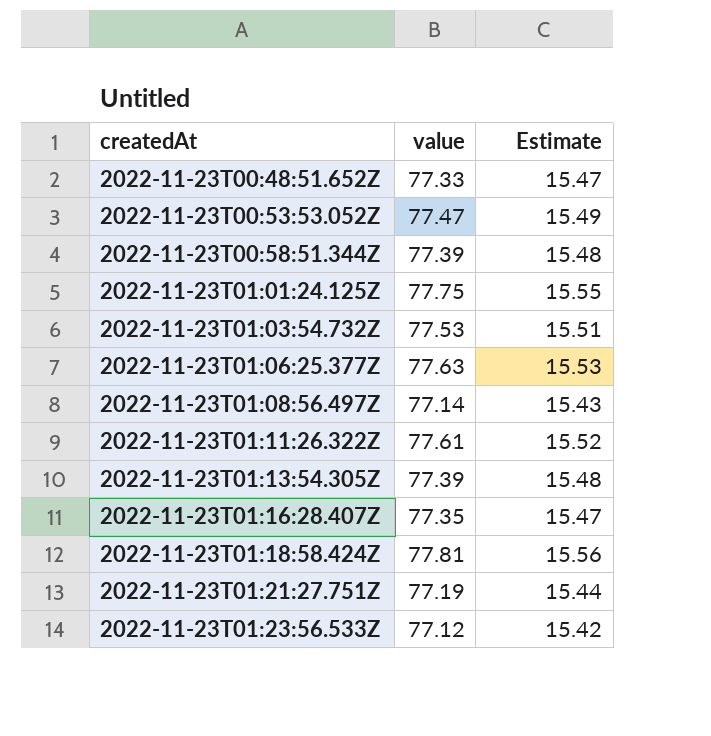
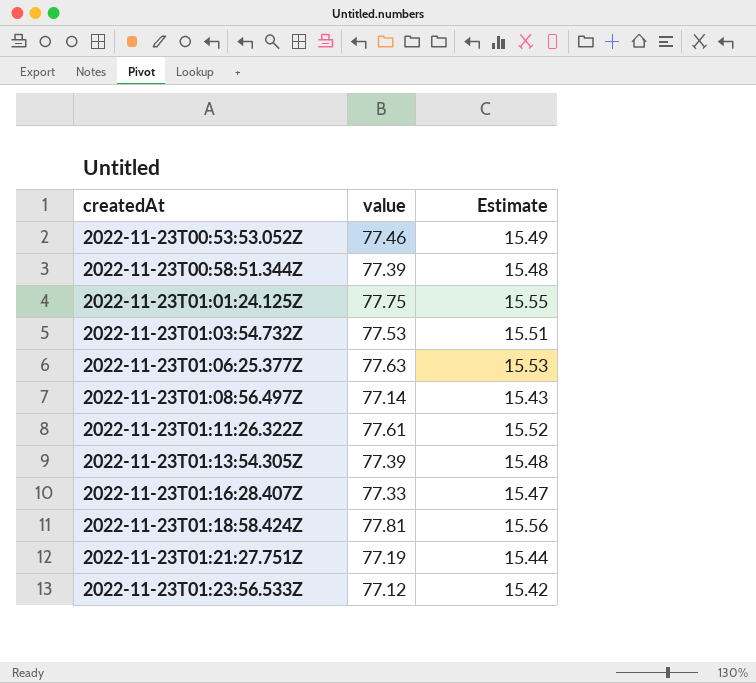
row 2022-11-23T00:48:51.652Z: 77.33 | 15.47 -> none
2022-11-23T00:53:53.052Z | value: 77.47 -> 77.46
2022-11-23T01:16:28.407Z | value: 77.35 -> 77.33

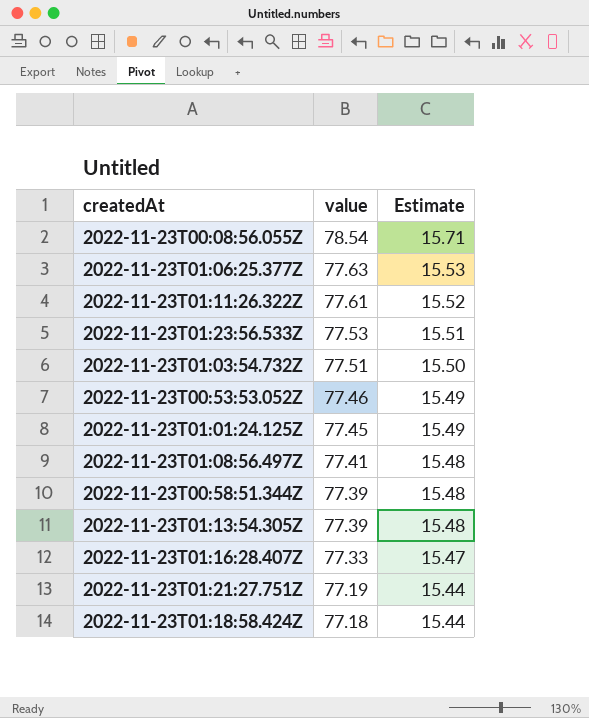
row order: createdAt ascending -> value descending
row 2022-11-23T00:08:56.055Z: none -> 78.54 | 15.71
2022-11-23T01:23:56.533Z | value: 77.12 -> 77.53
2022-11-23T01:23:56.533Z | Estimate: 15.42 -> 15.51
2022-11-23T01:03:54.732Z | value: 77.53 -> 77.51
2022-11-23T01:03:54.732Z | Estimate: 15.51 -> 15.50
2022-11-23T01:01:24.125Z | value: 77.75 -> 77.45
2022-11-23T01:01:24.125Z | Estimate: 15.55 -> 15.49
2022-11-23T01:08:56.497Z | value: 77.14 -> 77.41
2022-11-23T01:08:56.497Z | Estimate: 15.43 -> 15.48
2022-11-23T01:18:58.424Z | value: 77.81 -> 77.18
2022-11-23T01:18:58.424Z | Estimate: 15.56 -> 15.44

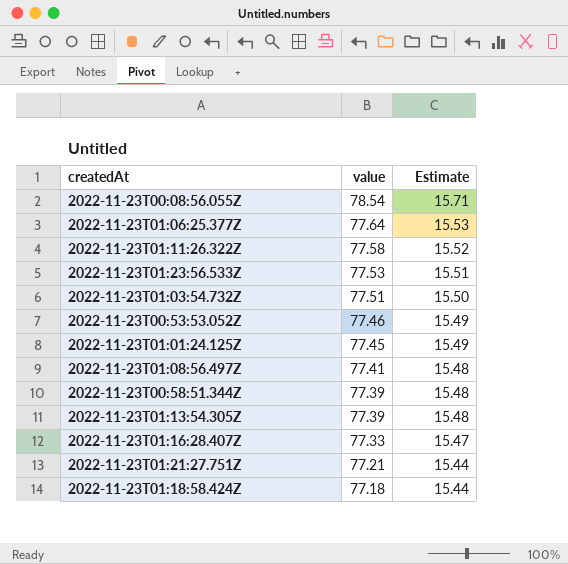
2022-11-23T01:06:25.377Z | value: 77.63 -> 77.64
2022-11-23T01:11:26.322Z | value: 77.61 -> 77.58
2022-11-23T01:21:27.751Z | value: 77.19 -> 77.21

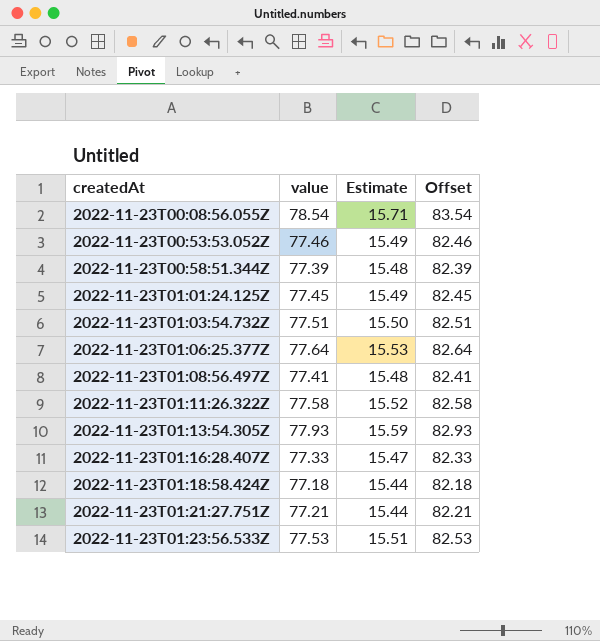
row order: value descending -> createdAt ascending
column Offset | formula: none -> [value] + 5
2022-11-23T01:13:54.305Z | value: 77.39 -> 77.93
2022-11-23T01:13:54.305Z | Estimate: 15.48 -> 15.59

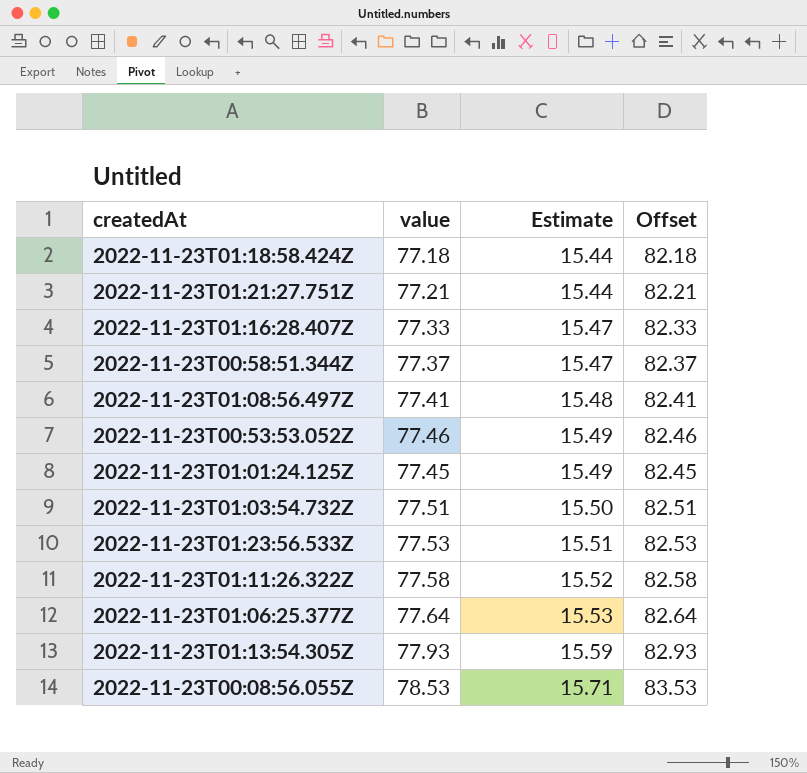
row order: createdAt ascending -> Estimate ascending
2022-11-23T00:58:51.344Z | value: 77.39 -> 77.37
2022-11-23T00:58:51.344Z | Estimate: 15.48 -> 15.47
2022-11-23T00:58:51.344Z | Offset: 82.39 -> 82.37
2022-11-23T00:08:56.055Z | value: 78.54 -> 78.53
2022-11-23T00:08:56.055Z | Offset: 83.54 -> 83.53

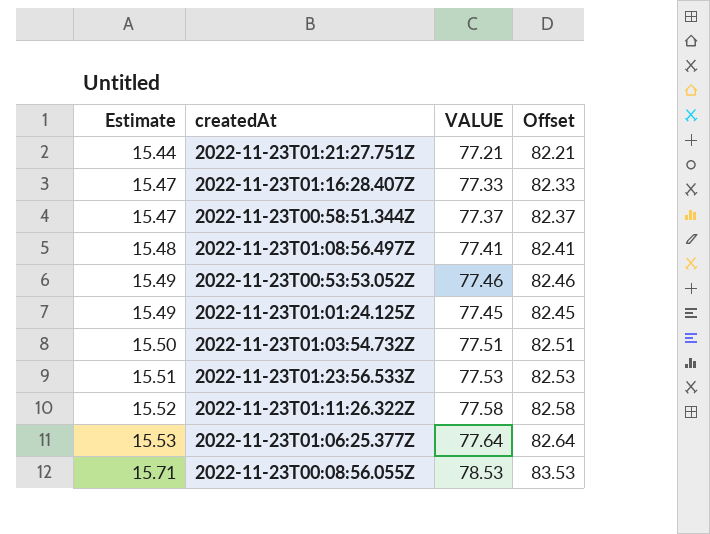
column Estimate | position: 3 -> 1
column name: value -> VALUE
row 2022-11-23T01:18:58.424Z: 77.18 | 15.44 | 82.18 -> none
row 2022-11-23T01:13:54.305Z: 77.93 | 15.59 | 82.93 -> none

